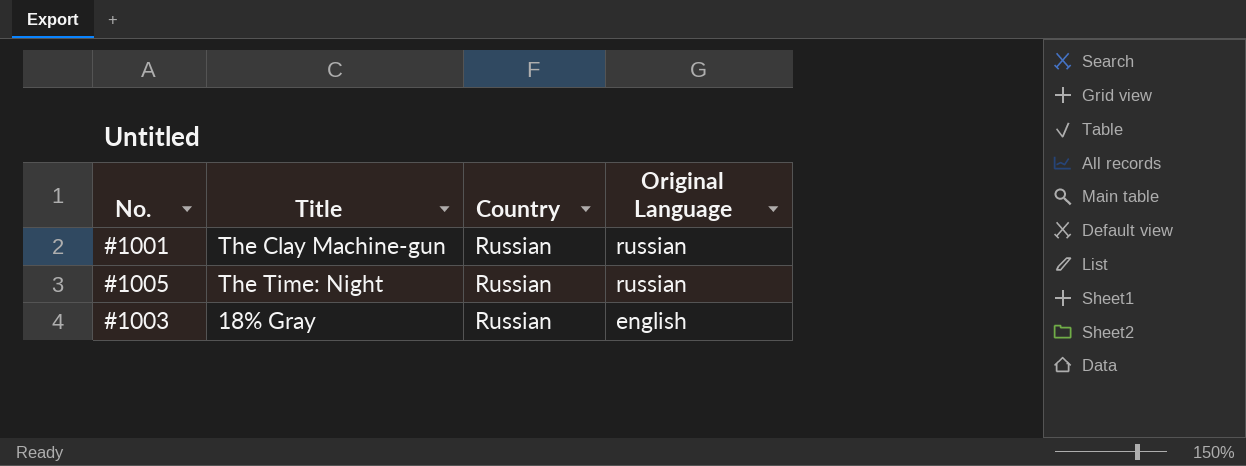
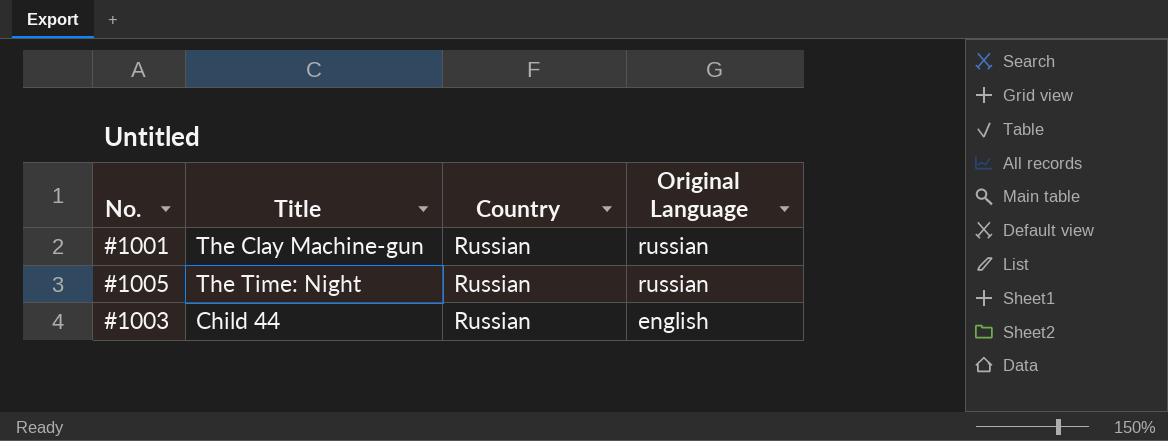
#1003 | Title: 18% Gray -> Child 44

